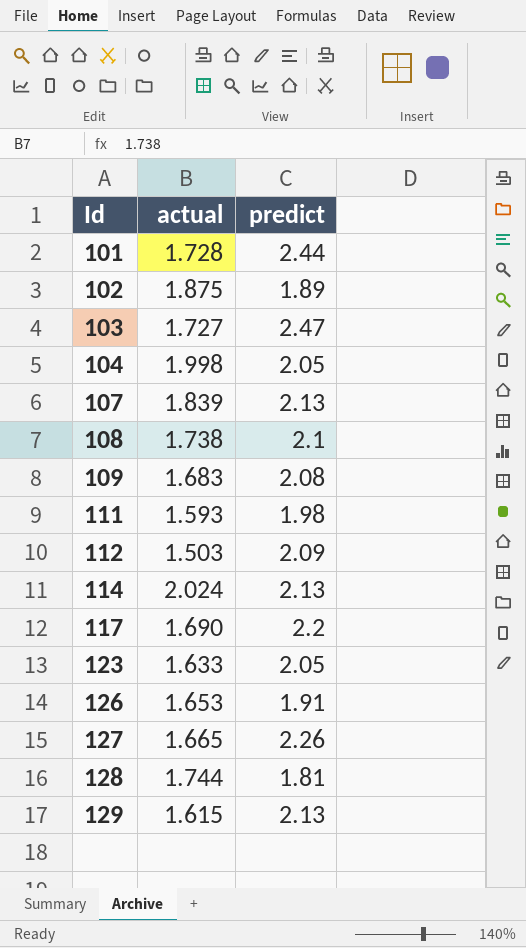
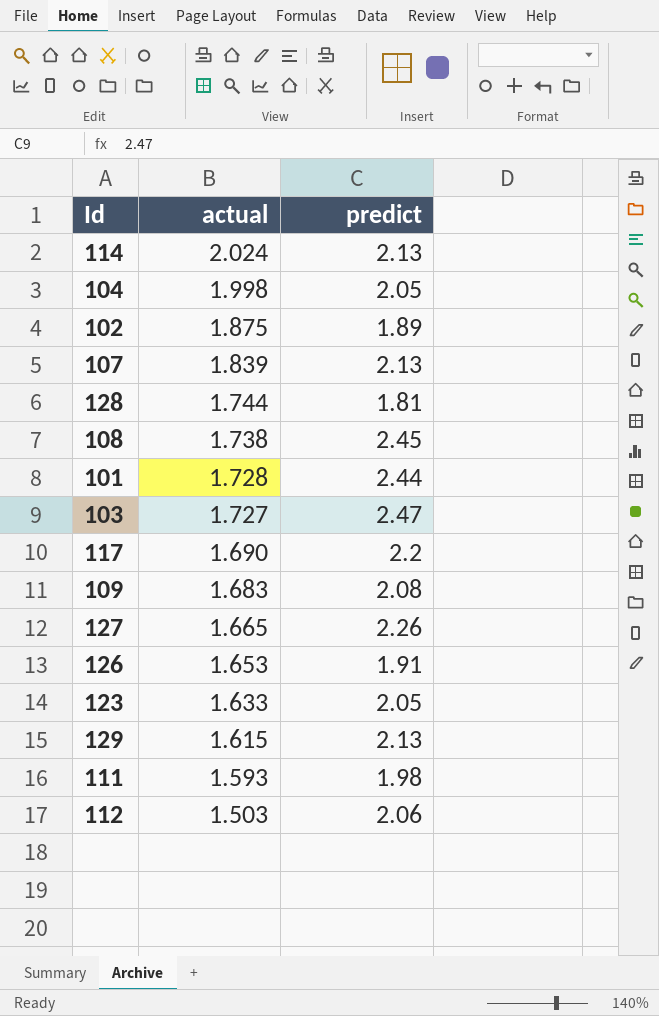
row order: Id ascending -> actual descending
108 | predict: 2.1 -> 2.45
112 | predict: 2.09 -> 2.06

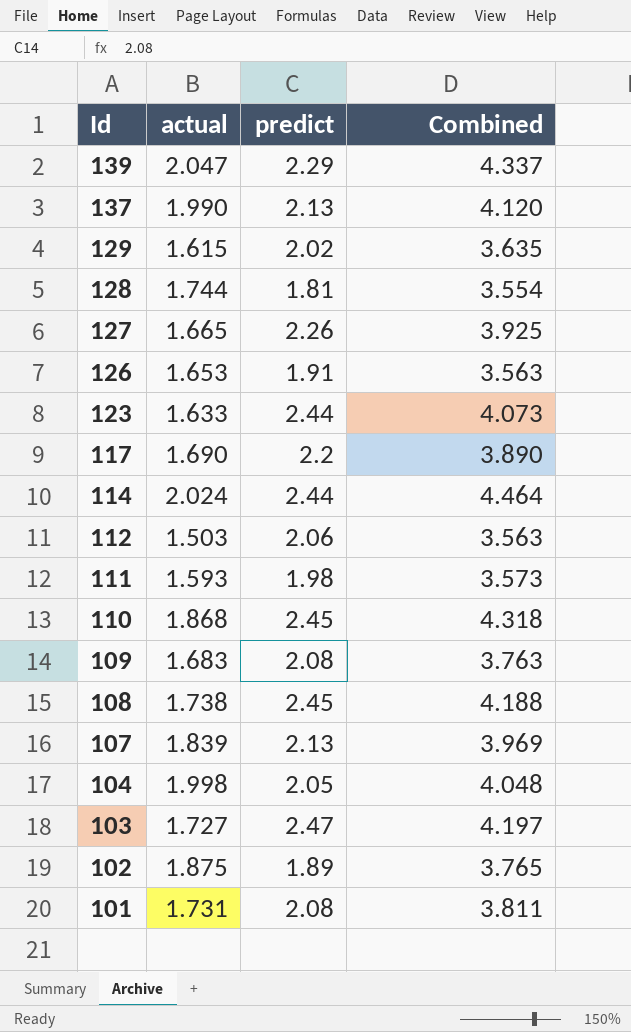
row order: actual descending -> Id descending
column Combined | formula: none -> [actual] + [predict]
row 139: none -> 2.047 | 2.29 | 4.337
row 137: none -> 1.990 | 2.13 | 4.120
129 | predict: 2.13 -> 2.02
123 | predict: 2.05 -> 2.44
114 | predict: 2.13 -> 2.44
row 110: none -> 1.868 | 2.45 | 4.318
101 | actual: 1.728 -> 1.731
101 | predict: 2.44 -> 2.08

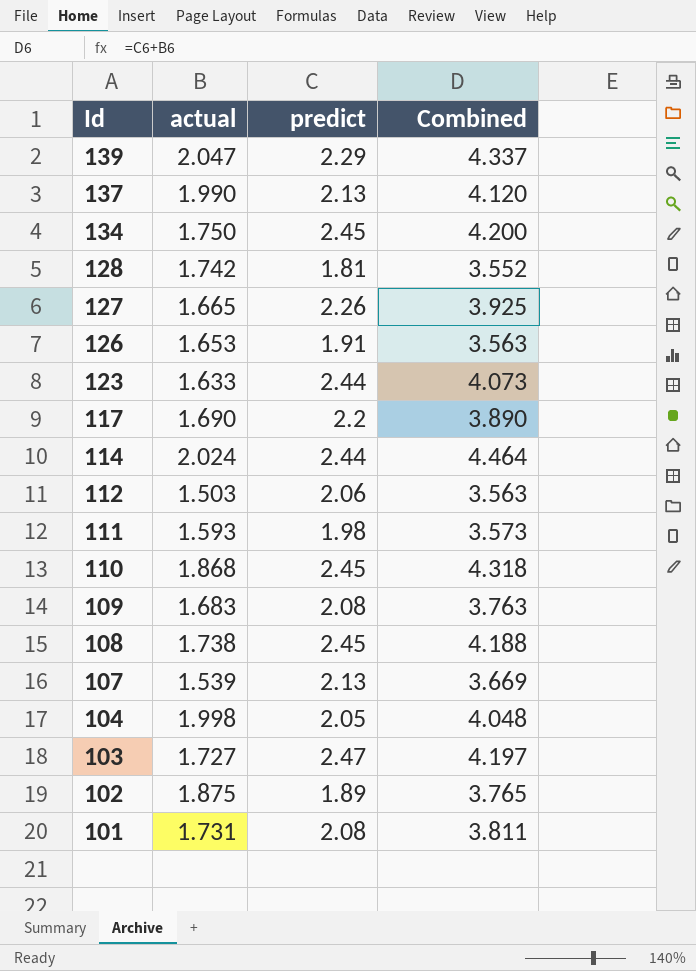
row 129: 1.615 | 2.02 | 3.635 -> none
row 134: none -> 1.750 | 2.45 | 4.200
128 | actual: 1.744 -> 1.742
128 | Combined: 3.554 -> 3.552
107 | actual: 1.839 -> 1.539
107 | Combined: 3.969 -> 3.669

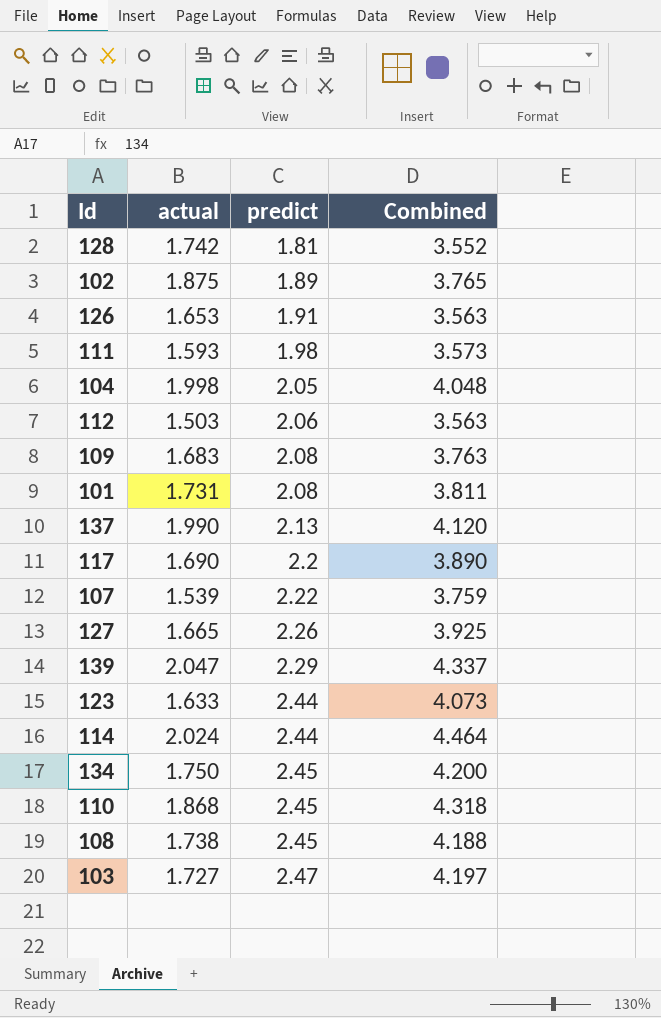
row order: Id descending -> predict ascending
107 | predict: 2.13 -> 2.22
107 | Combined: 3.669 -> 3.759

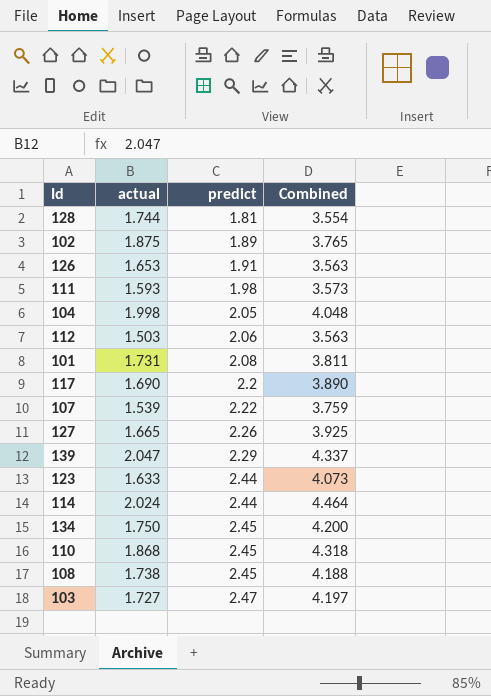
row 109: 1.683 | 2.08 | 3.763 -> none
row 137: 1.990 | 2.13 | 4.120 -> none
128 | actual: 1.742 -> 1.744
128 | Combined: 3.552 -> 3.554

